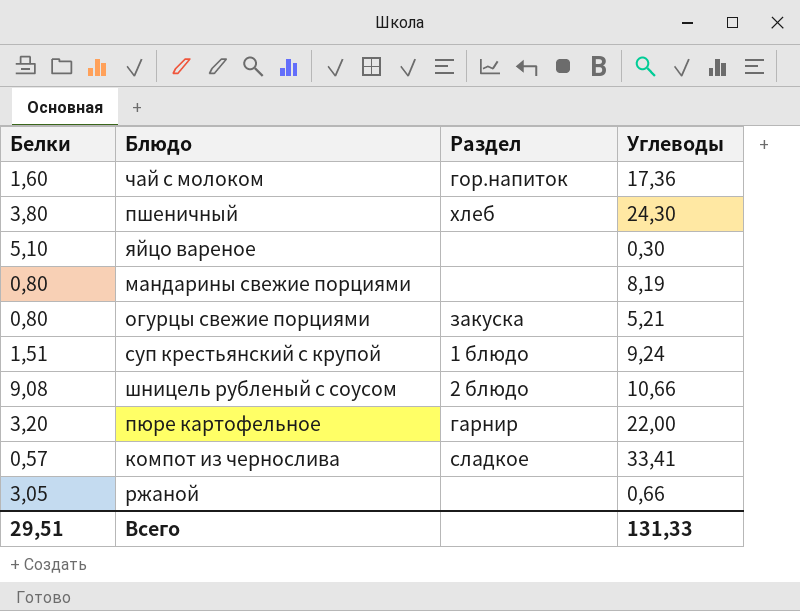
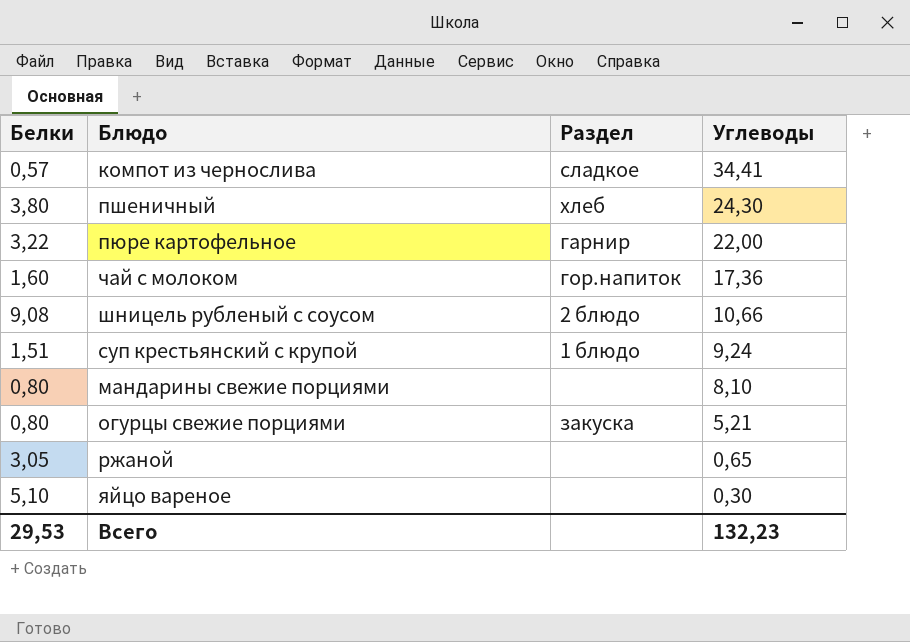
row order: none -> Углеводы descending
компот из чернослива | Углеводы: 33,41 -> 34,41
пюре картофельное | Белки: 3,20 -> 3,22
мандарины свежие порциями | Углеводы: 8,19 -> 8,10
ржаной | Углеводы: 0,66 -> 0,65
Всего | Белки: 29,51 -> 29,53
Всего | Углеводы: 131,33 -> 132,23

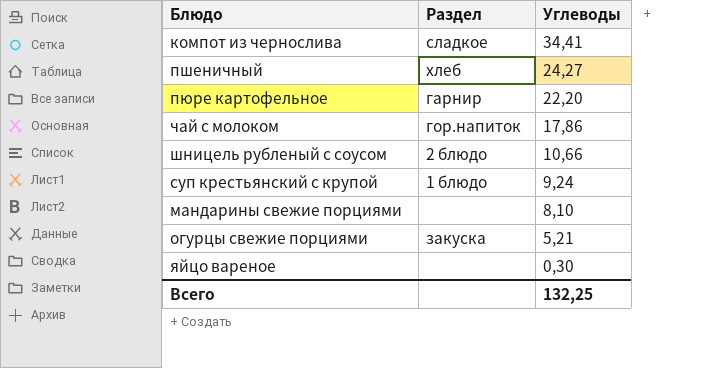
column Белки | position: 1 -> none
row ржаной: 3,05 | none | 0,65 -> none
пшеничный | Углеводы: 24,30 -> 24,27
пюре картофельное | Углеводы: 22,00 -> 22,20
чай с молоком | Углеводы: 17,36 -> 17,86
Всего | Углеводы: 132,23 -> 132,25

